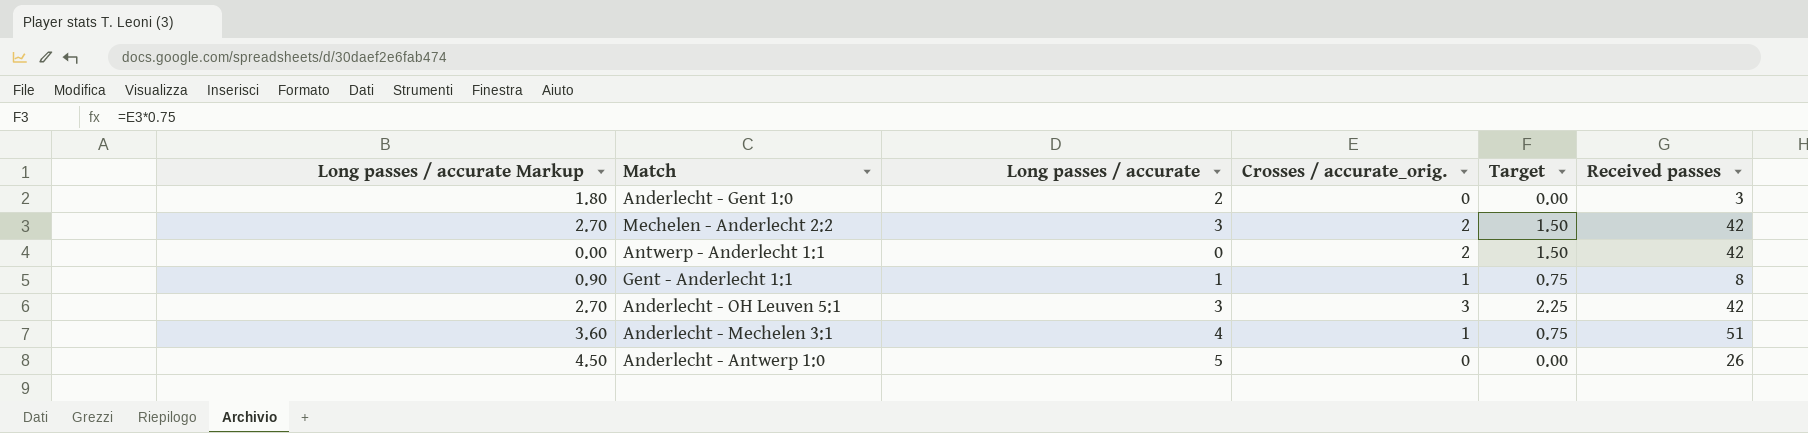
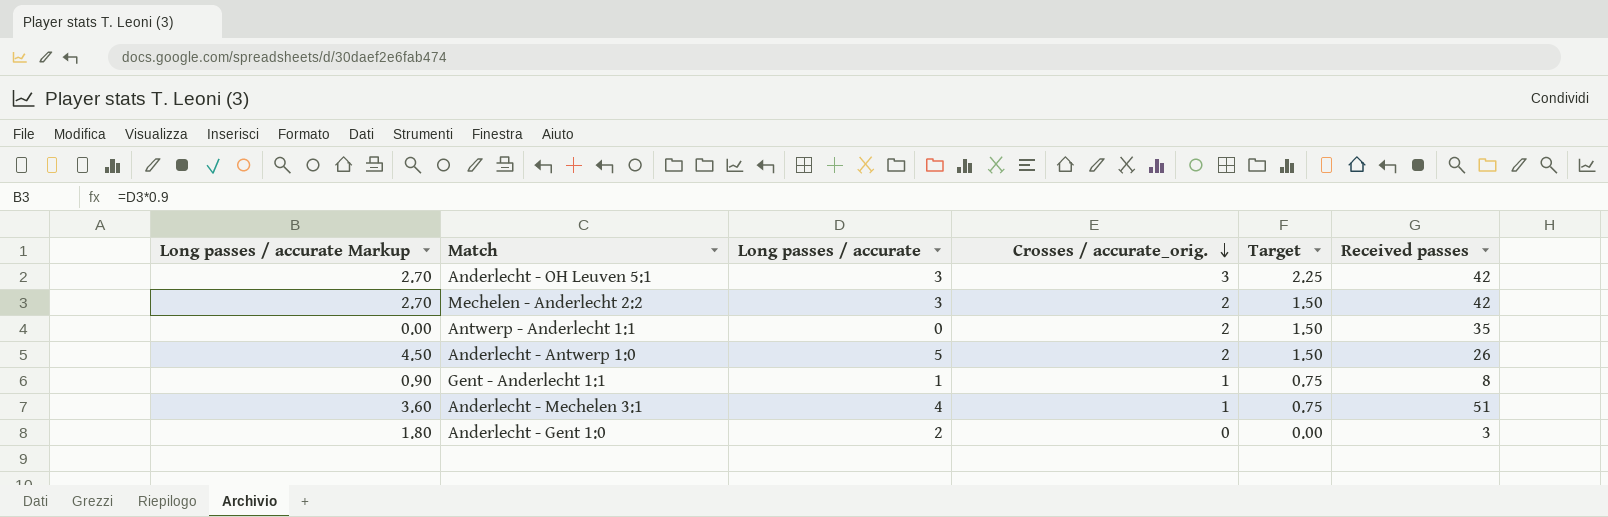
row order: none -> Crosses / accurate_orig. descending
Antwerp - Anderlecht 1:1 | Received passes: 42 -> 35
Anderlecht - Antwerp 1:0 | Crosses / accurate_orig.: 0 -> 2
Anderlecht - Antwerp 1:0 | Target: 0.00 -> 1.50

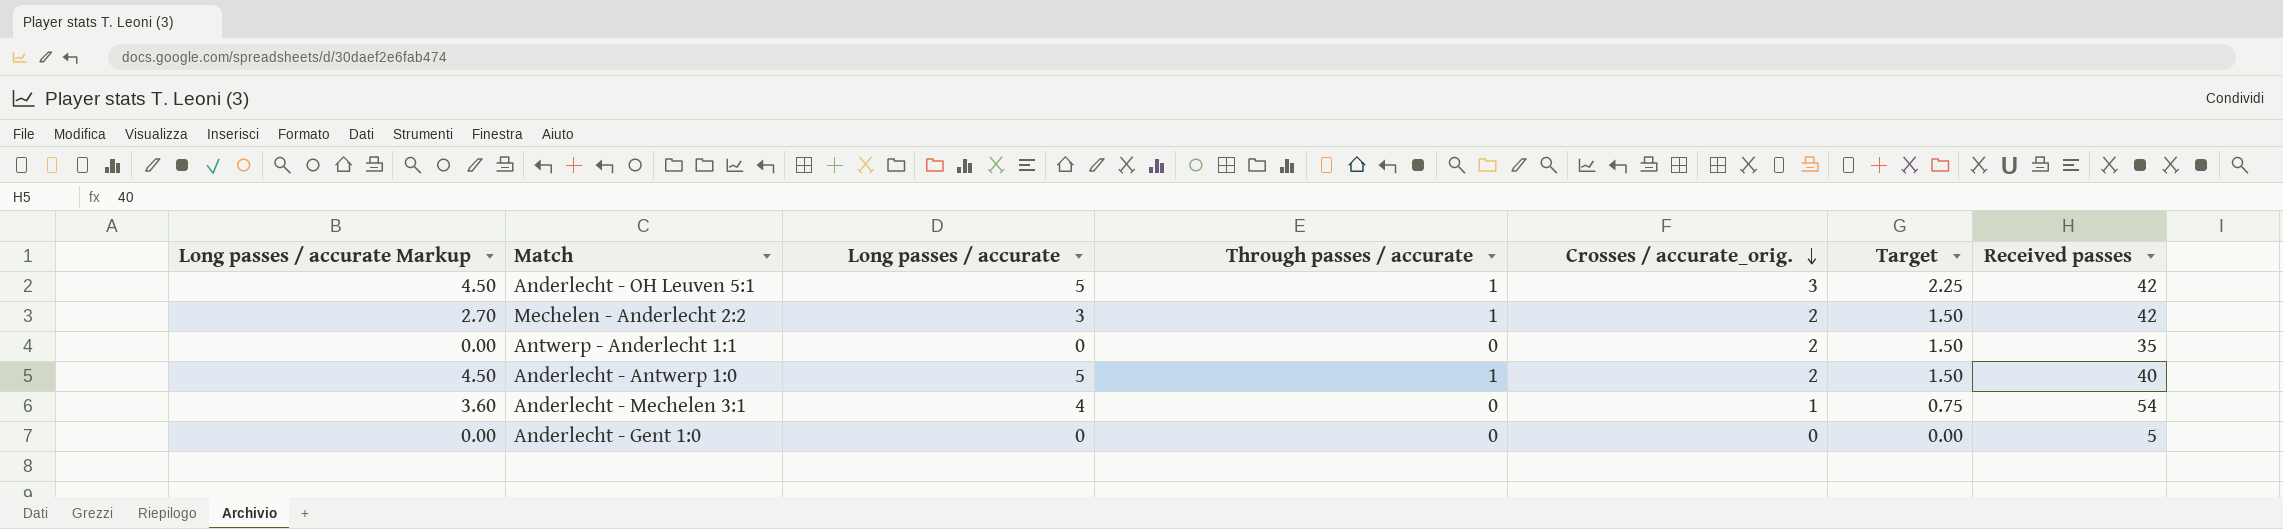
column Through passes / accurate | position: none -> 4
row Gent - Anderlecht 1:1: 0.90 | 1 | 1 | 0.75 | 8 -> none
Anderlecht - OH Leuven 5:1 | Long passes / accurate Markup: 2.70 -> 4.50
Anderlecht - OH Leuven 5:1 | Long passes / accurate: 3 -> 5
Anderlecht - Antwerp 1:0 | Received passes: 26 -> 40
Anderlecht - Mechelen 3:1 | Received passes: 51 -> 54
Anderlecht - Gent 1:0 | Long passes / accurate Markup: 1.80 -> 0.00
Anderlecht - Gent 1:0 | Long passes / accurate: 2 -> 0
Anderlecht - Gent 1:0 | Received passes: 3 -> 5

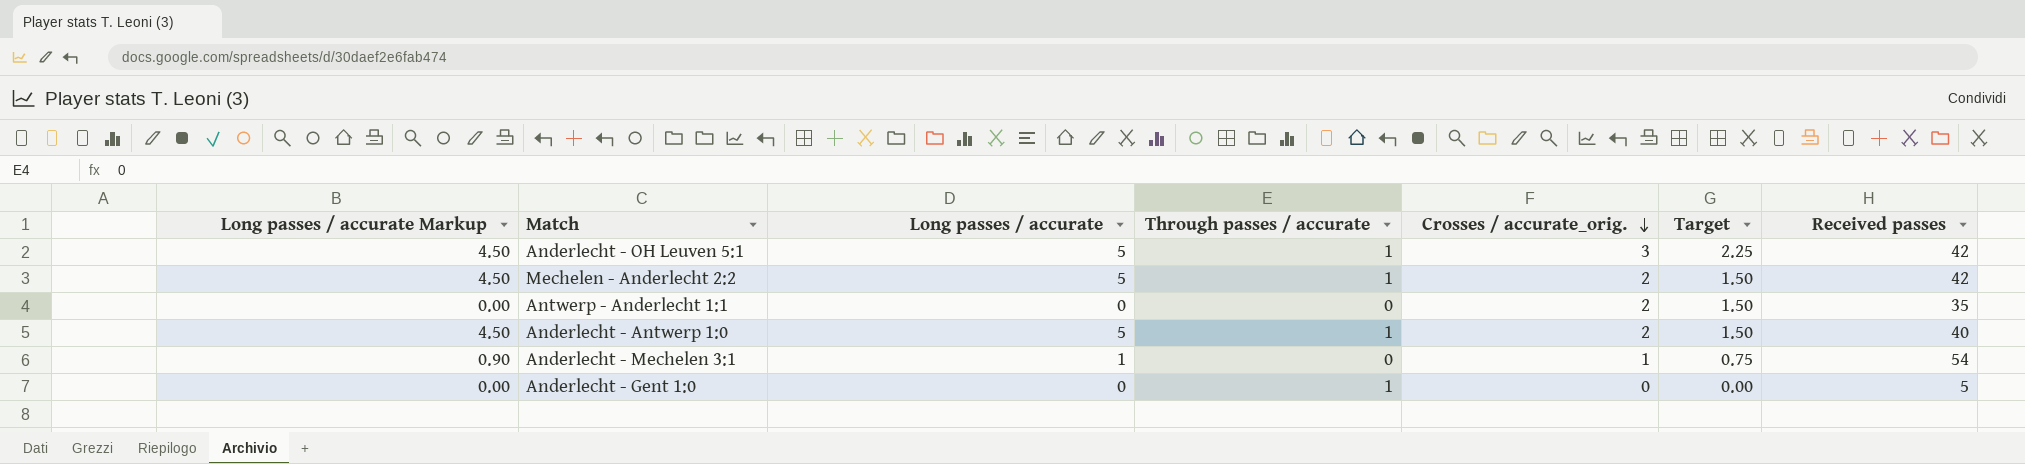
Mechelen - Anderlecht 2:2 | Long passes / accurate Markup: 2.70 -> 4.50
Mechelen - Anderlecht 2:2 | Long passes / accurate: 3 -> 5
Anderlecht - Mechelen 3:1 | Long passes / accurate Markup: 3.60 -> 0.90
Anderlecht - Mechelen 3:1 | Long passes / accurate: 4 -> 1
Anderlecht - Gent 1:0 | Through passes / accurate: 0 -> 1

